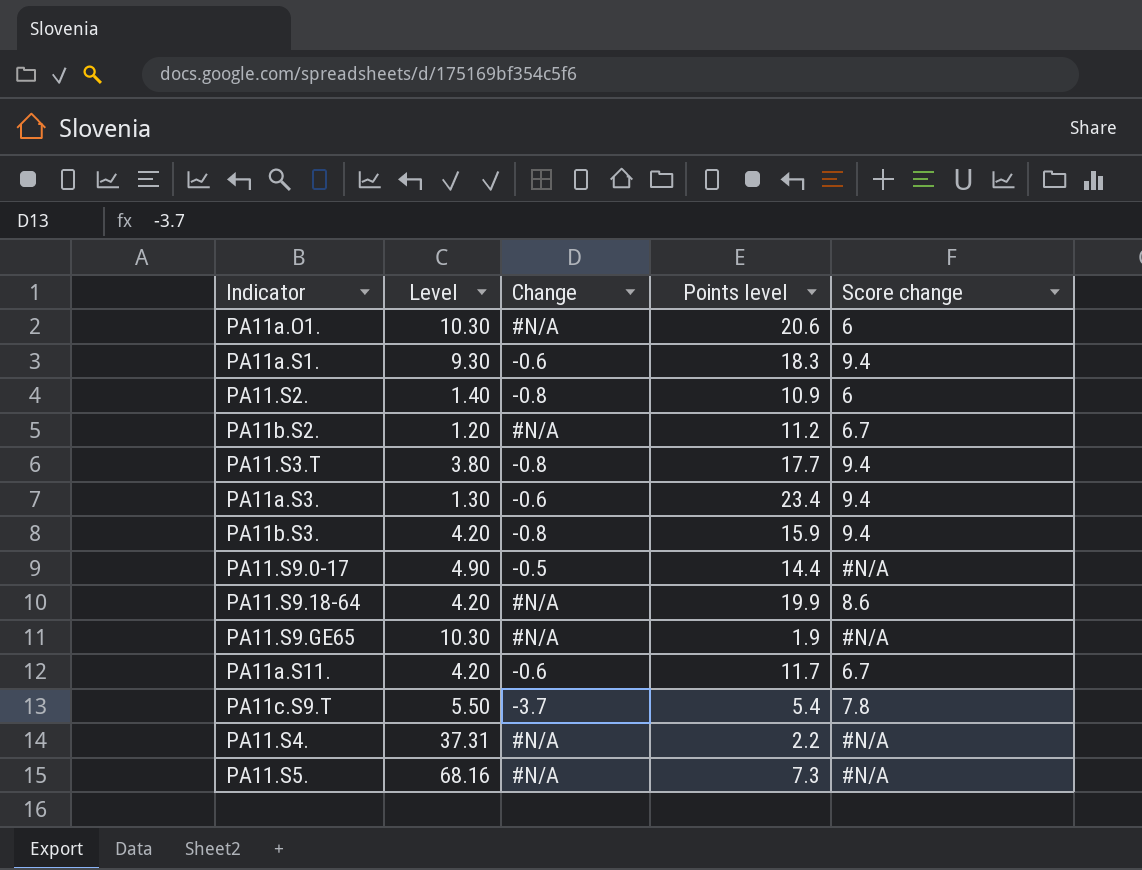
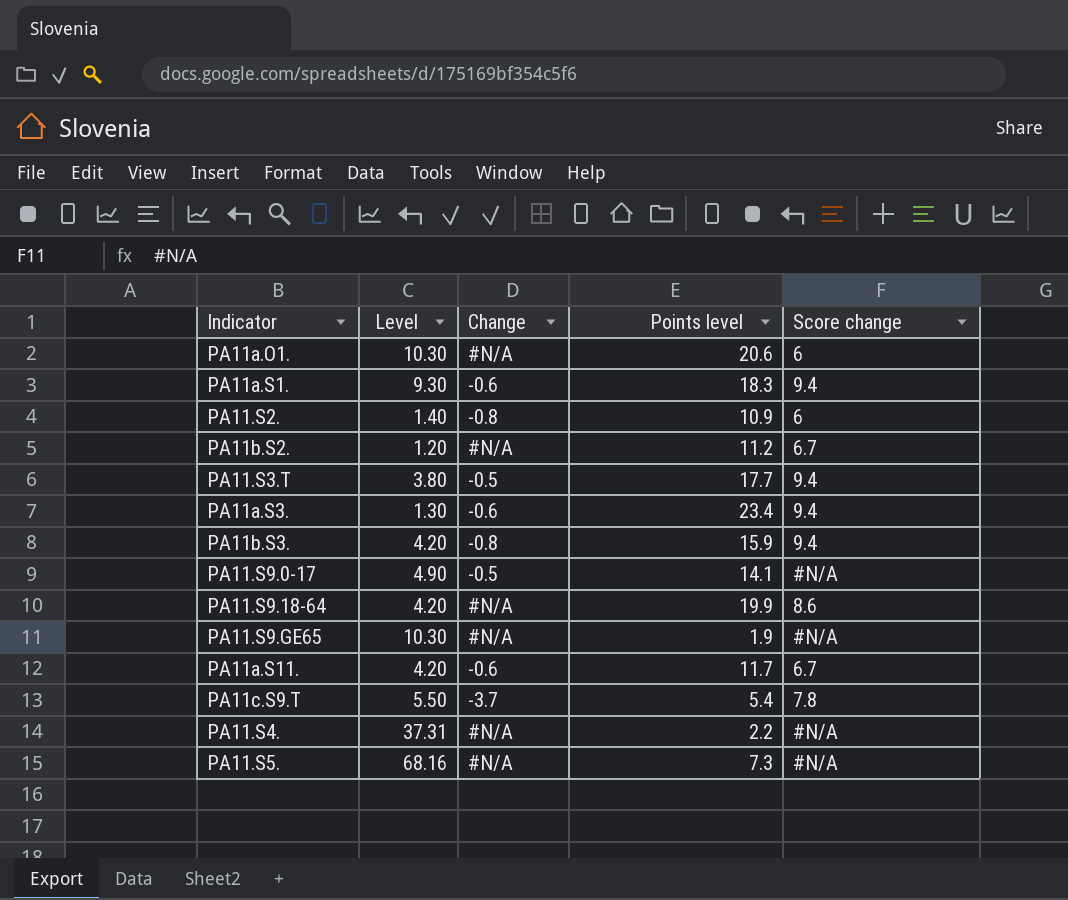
PA11.S3.T | Change: -0.8 -> -0.5
PA11.S9.0-17 | Points level: 14.4 -> 14.1

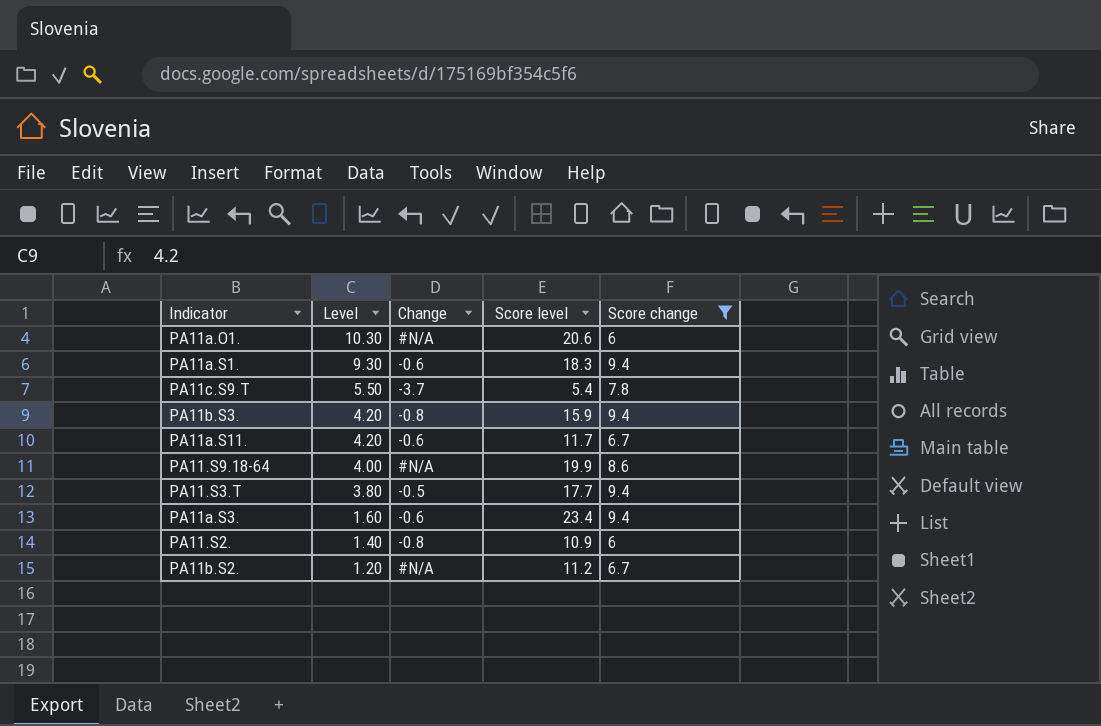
filter: none -> Score change != #N/A
row order: none -> Level descending
column name: Points level -> Score level
PA11.S9.18-64 | Level: 4.20 -> 4.00
PA11a.S3. | Level: 1.30 -> 1.60

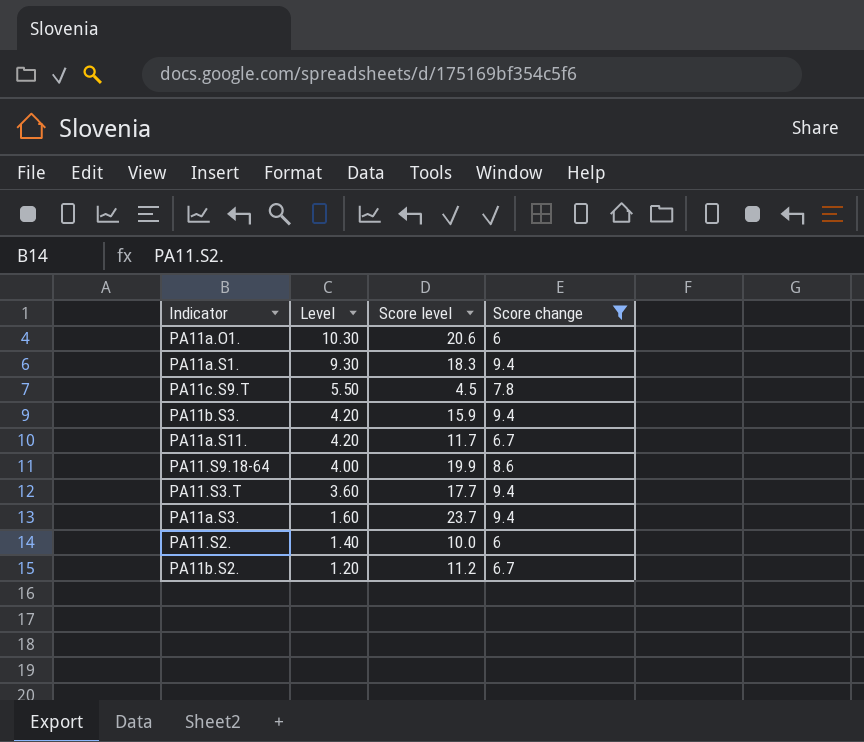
column Change | position: 3 -> none
PA11c.S9.T | Score level: 5.4 -> 4.5
PA11.S3.T | Level: 3.80 -> 3.60
PA11a.S3. | Score level: 23.4 -> 23.7
PA11.S2. | Score level: 10.9 -> 10.0

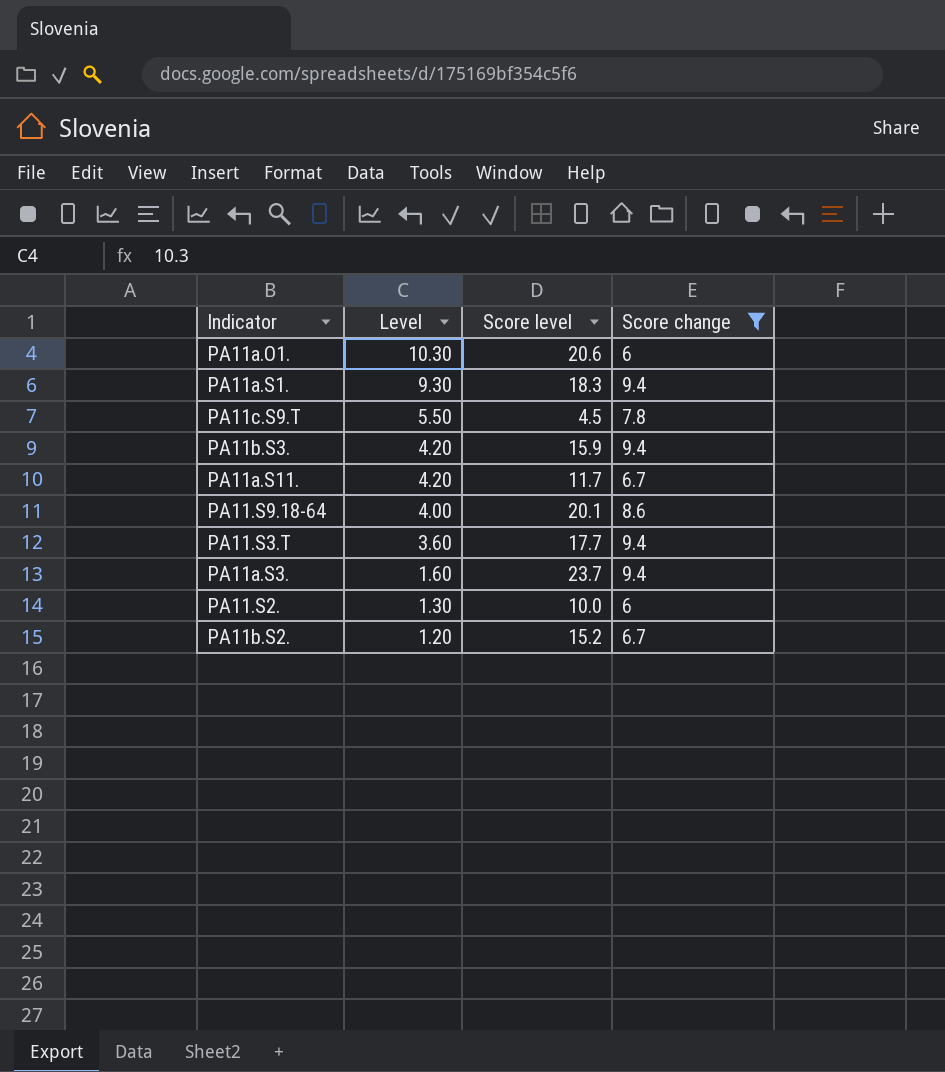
PA11.S9.18-64 | Score level: 19.9 -> 20.1
PA11.S2. | Level: 1.40 -> 1.30
PA11b.S2. | Score level: 11.2 -> 15.2

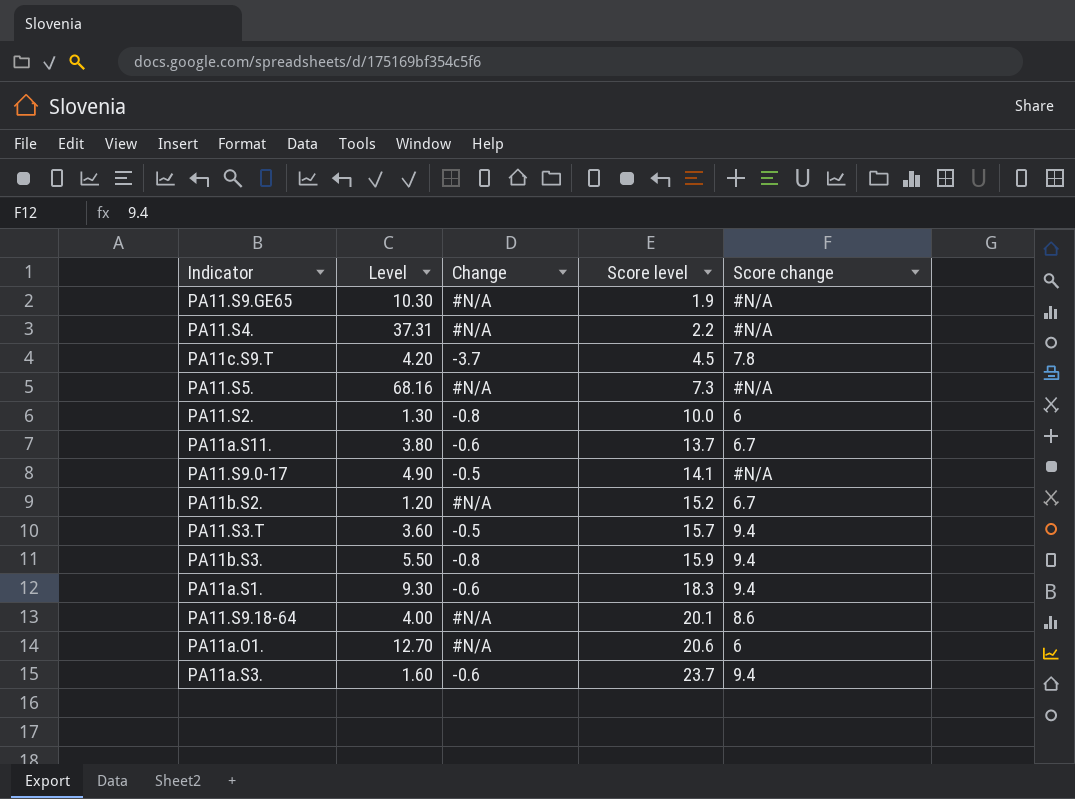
filter: Score change != #N/A -> none
row order: Level descending -> Score level ascending
column Change | position: none -> 3
PA11c.S9.T | Level: 5.50 -> 4.20
PA11a.S11. | Level: 4.20 -> 3.80
PA11a.S11. | Score level: 11.7 -> 13.7
PA11.S3.T | Score level: 17.7 -> 15.7
PA11b.S3. | Level: 4.20 -> 5.50
PA11a.O1. | Level: 10.30 -> 12.70

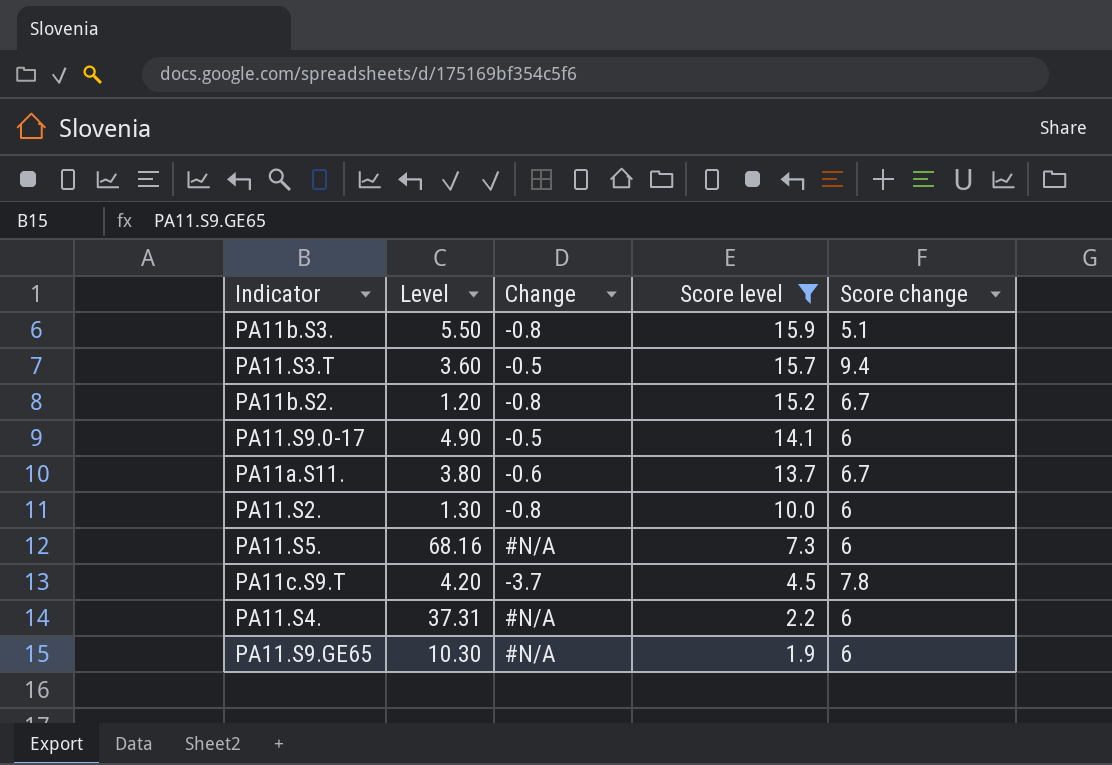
filter: none -> Score level <= 15.9
row order: Score level ascending -> Score level descending
PA11b.S3. | Score change: 9.4 -> 5.1
PA11b.S2. | Change: #N/A -> -0.8
PA11.S9.0-17 | Score change: #N/A -> 6
PA11.S5. | Score change: #N/A -> 6
PA11.S4. | Score change: #N/A -> 6
PA11.S9.GE65 | Score change: #N/A -> 6

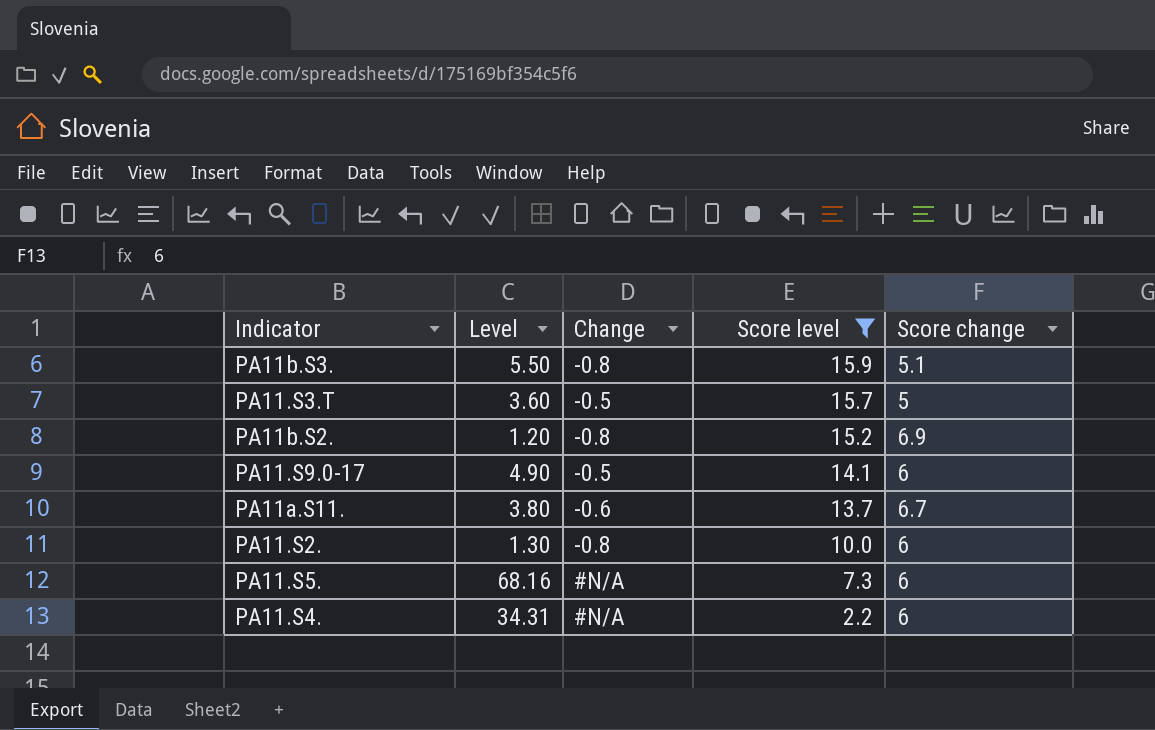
row PA11c.S9.T: 4.20 | -3.7 | 4.5 | 7.8 -> none
row PA11.S9.GE65: 10.30 | #N/A | 1.9 | 6 -> none
PA11.S3.T | Score change: 9.4 -> 5
PA11b.S2. | Score change: 6.7 -> 6.9
PA11.S4. | Level: 37.31 -> 34.31

